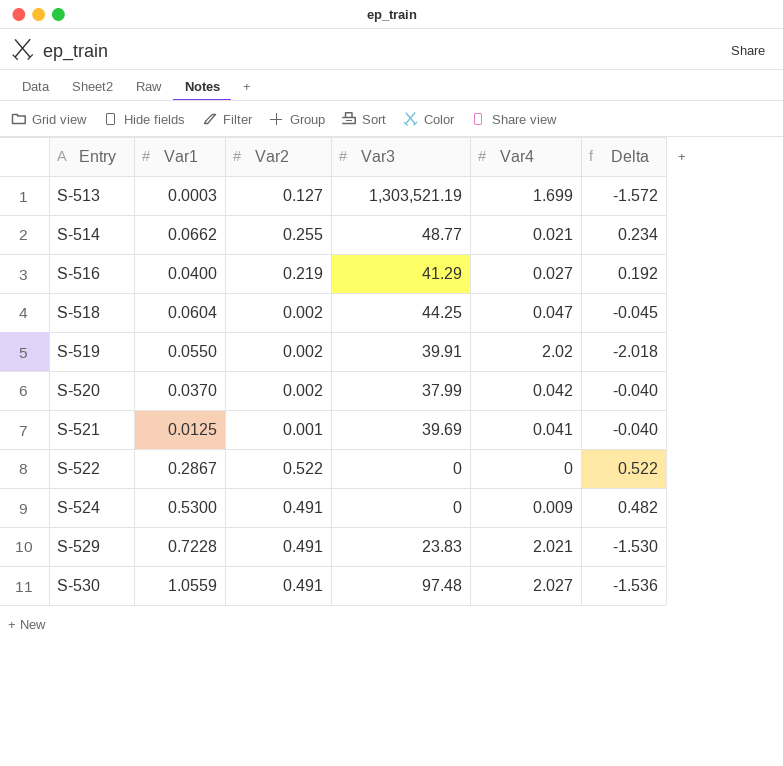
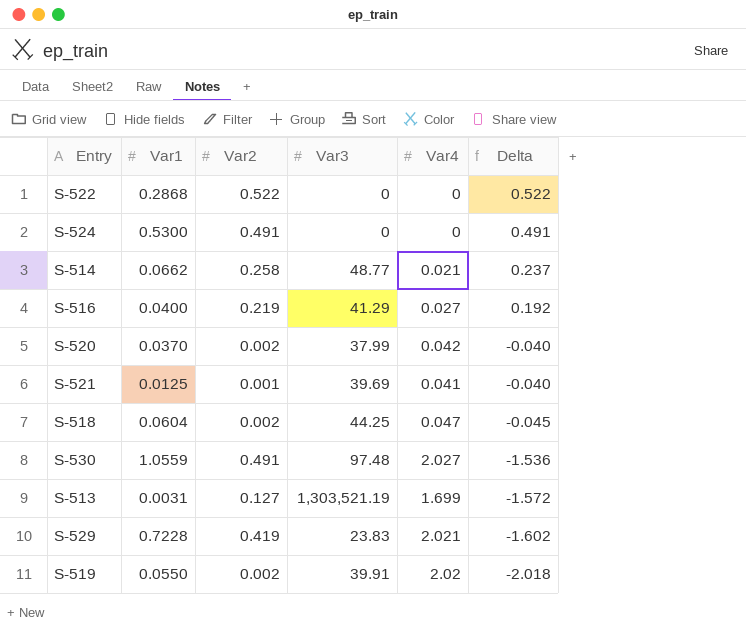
row order: Entry ascending -> Delta descending
S-522 | Var1: 0.2867 -> 0.2868
S-524 | Var4: 0.009 -> 0
S-524 | Delta: 0.482 -> 0.491
S-514 | Var2: 0.255 -> 0.258
S-514 | Delta: 0.234 -> 0.237
S-513 | Var1: 0.0003 -> 0.0031
S-529 | Var2: 0.491 -> 0.419
S-529 | Delta: -1.530 -> -1.602

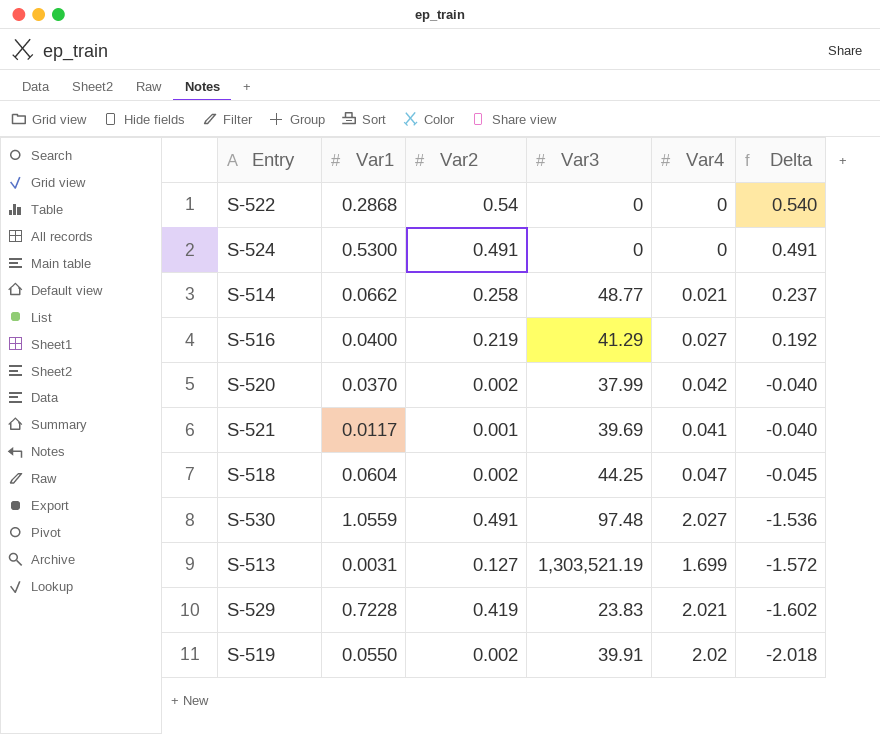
S-522 | Var2: 0.522 -> 0.54
S-522 | Delta: 0.522 -> 0.540
S-521 | Var1: 0.0125 -> 0.0117

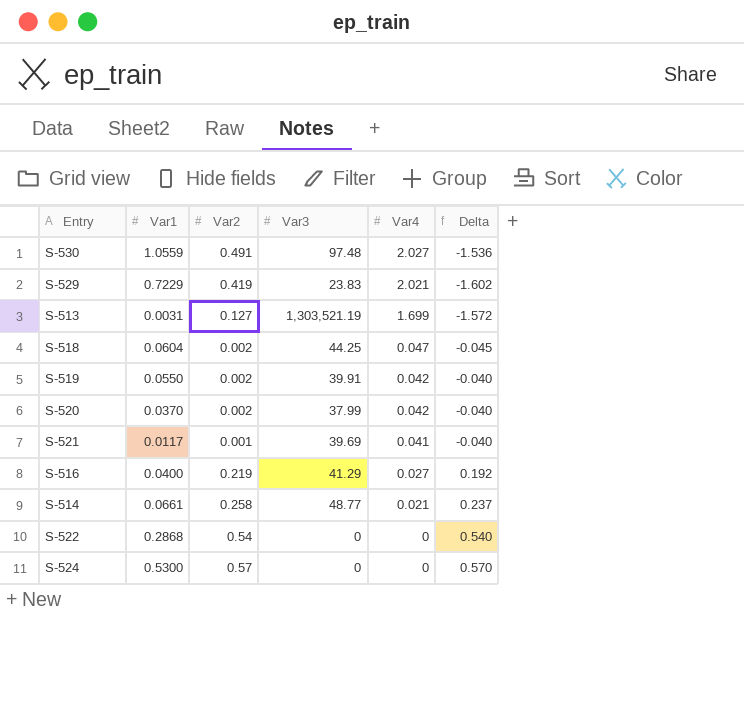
row order: Delta descending -> Var4 descending
S-529 | Var1: 0.7228 -> 0.7229
S-519 | Var4: 2.02 -> 0.042
S-519 | Delta: -2.018 -> -0.040
S-514 | Var1: 0.0662 -> 0.0661
S-524 | Var2: 0.491 -> 0.57
S-524 | Delta: 0.491 -> 0.570

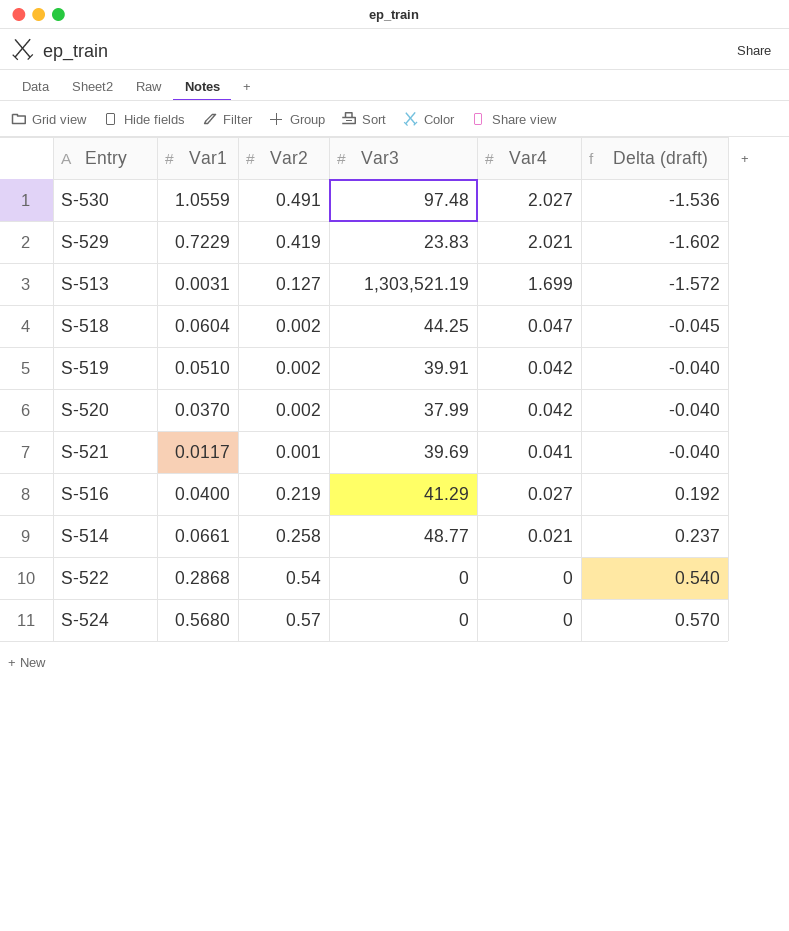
column name: Delta -> Delta (draft)
S-519 | Var1: 0.0550 -> 0.0510
S-524 | Var1: 0.5300 -> 0.5680

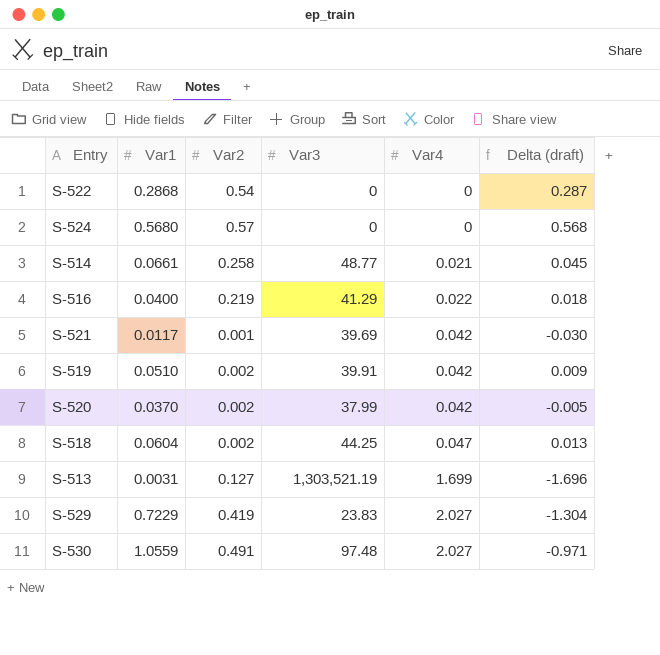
row order: Var4 descending -> Var4 ascending
column Delta (draft) | formula: [Var2] - [Var4] -> [Var1] - [Var4]
S-516 | Var4: 0.027 -> 0.022
S-521 | Var4: 0.041 -> 0.042
S-529 | Var4: 2.021 -> 2.027

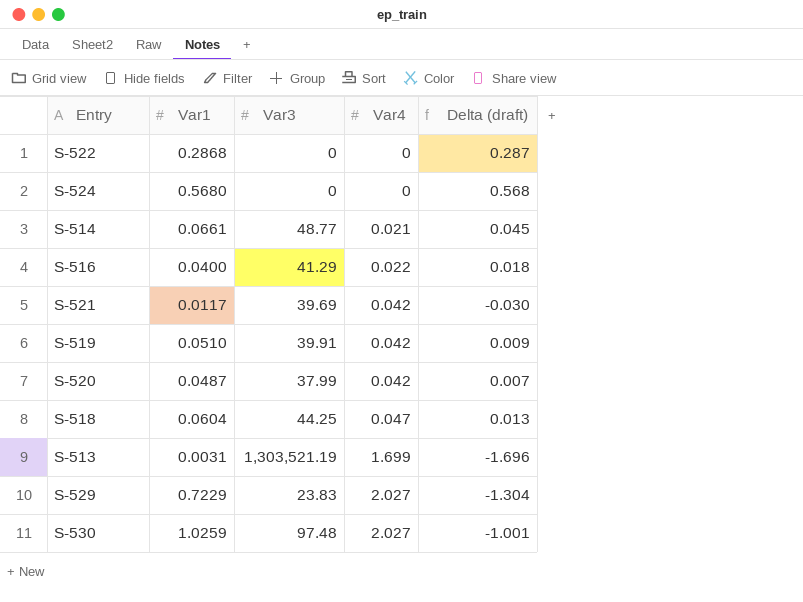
column Var2 | position: 3 -> none
S-520 | Var1: 0.0370 -> 0.0487
S-520 | Delta (draft): -0.005 -> 0.007
S-530 | Var1: 1.0559 -> 1.0259
S-530 | Delta (draft): -0.971 -> -1.001

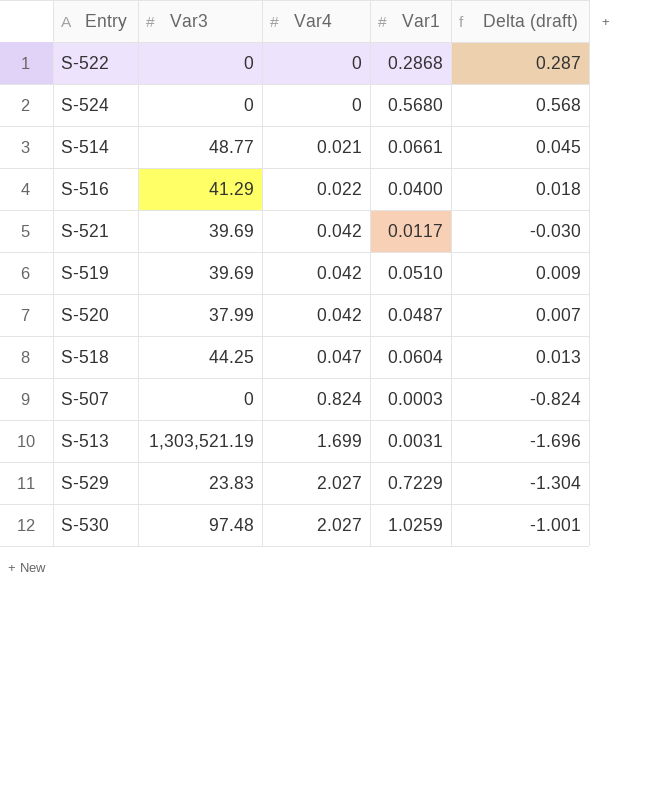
column Var1 | position: 2 -> 4
S-519 | Var3: 39.91 -> 39.69
row S-507: none -> 0 | 0.824 | 0.0003 | -0.824

